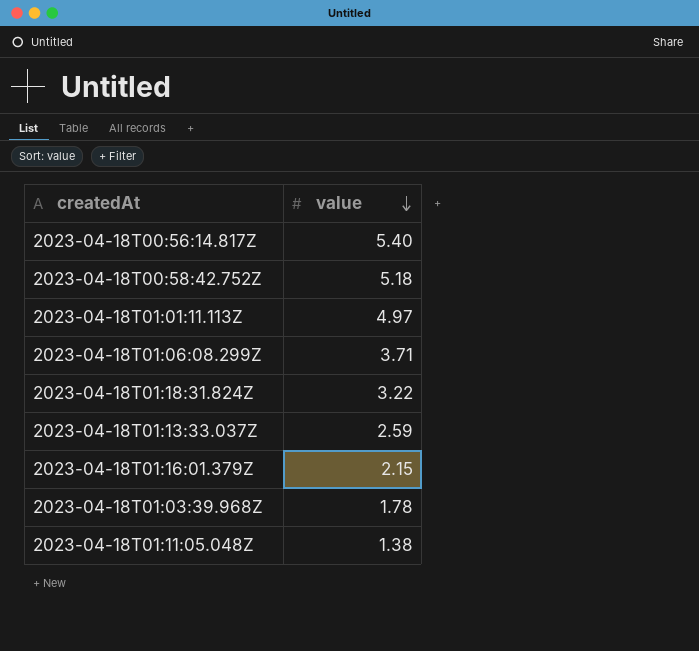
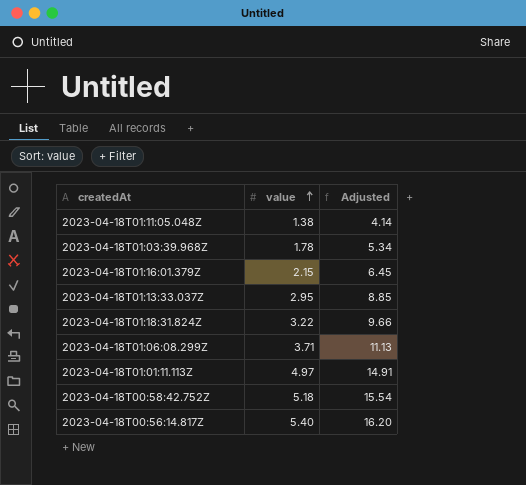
row order: value descending -> value ascending
column Adjusted | formula: none -> [value] * 3
2023-04-18T01:13:33.037Z | value: 2.59 -> 2.95

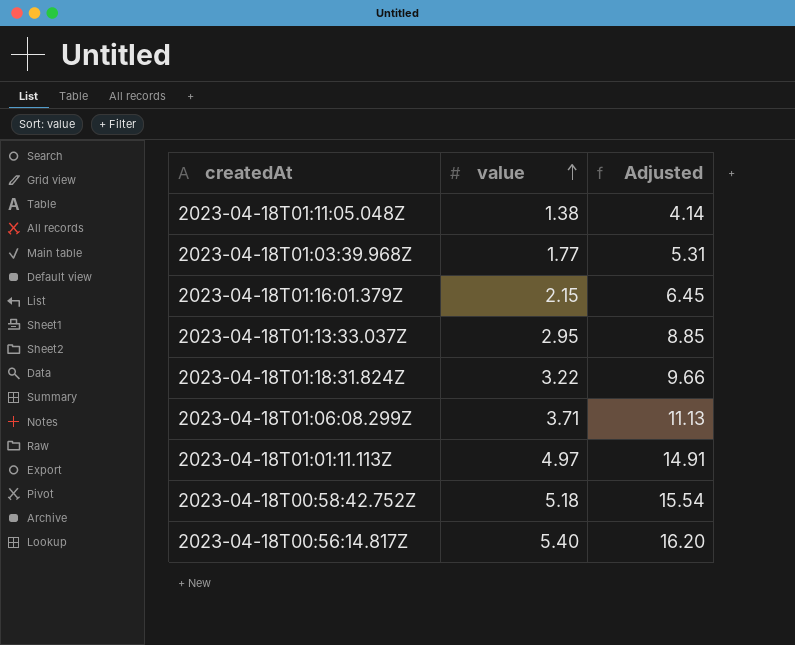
2023-04-18T01:03:39.968Z | value: 1.78 -> 1.77
2023-04-18T01:03:39.968Z | Adjusted: 5.34 -> 5.31

